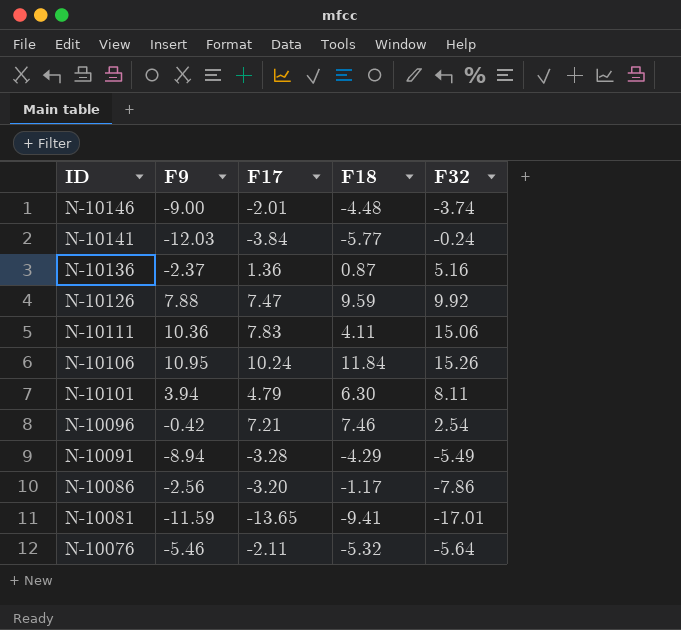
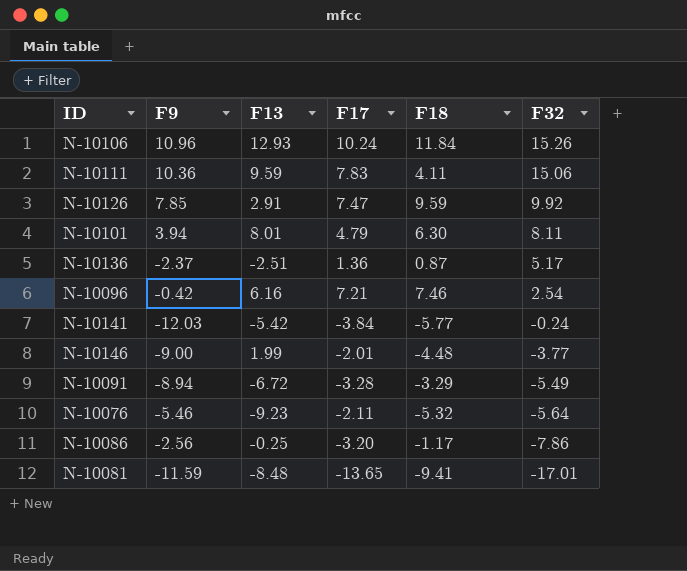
row order: ID descending -> F32 descending
column F13 | position: none -> 3
N-10106 | F9: 10.95 -> 10.96
N-10126 | F9: 7.88 -> 7.85
N-10136 | F32: 5.16 -> 5.17
N-10146 | F32: -3.74 -> -3.77
N-10091 | F18: -4.29 -> -3.29

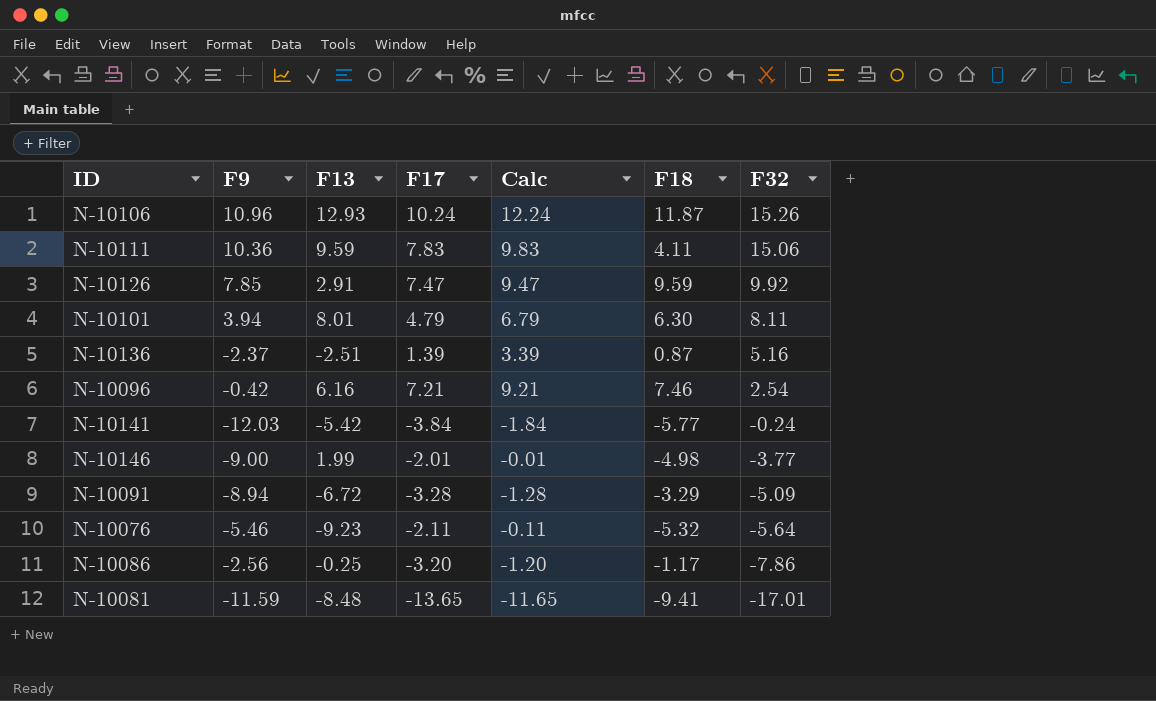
column Calc | formula: none -> [F17] + 2
N-10106 | F18: 11.84 -> 11.87
N-10136 | F17: 1.36 -> 1.39
N-10136 | F32: 5.17 -> 5.16
N-10146 | F18: -4.48 -> -4.98
N-10091 | F32: -5.49 -> -5.09

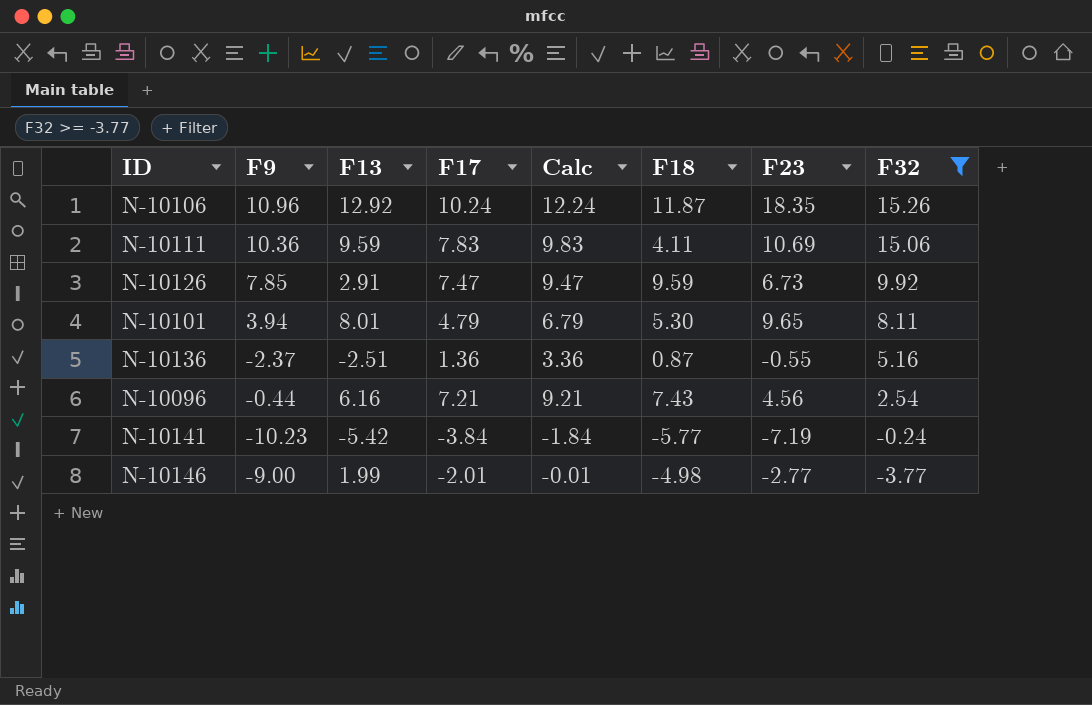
filter: none -> F32 >= -3.77
column F23 | position: none -> 7
N-10106 | F13: 12.93 -> 12.92
N-10101 | F18: 6.30 -> 5.30
N-10136 | F17: 1.39 -> 1.36
N-10136 | Calc: 3.39 -> 3.36
N-10096 | F9: -0.42 -> -0.44
N-10096 | F18: 7.46 -> 7.43
N-10141 | F9: -12.03 -> -10.23

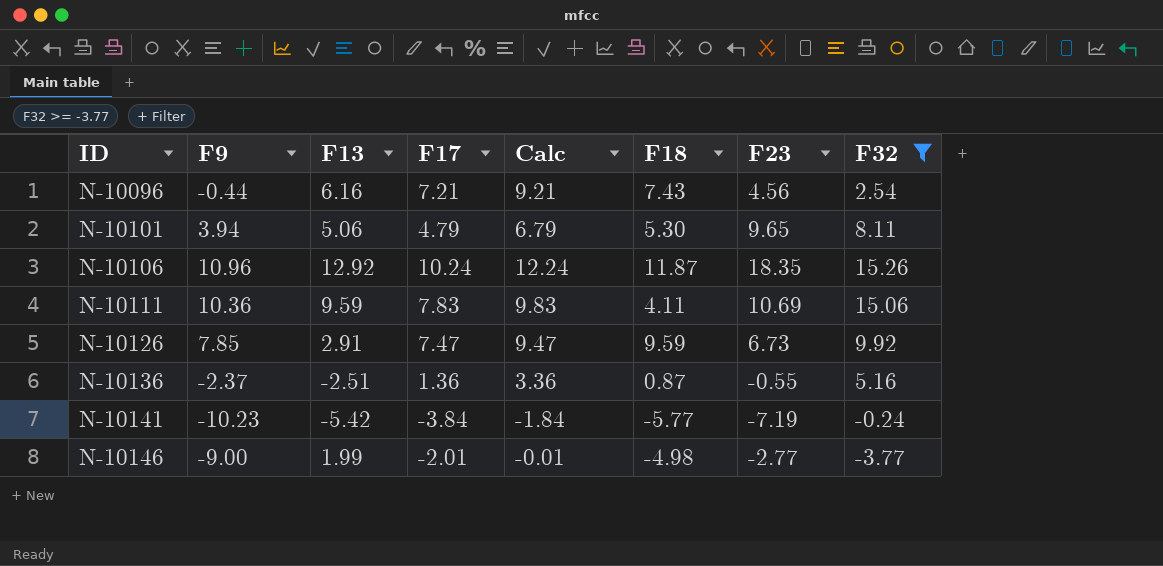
row order: F32 descending -> ID ascending
N-10101 | F13: 8.01 -> 5.06

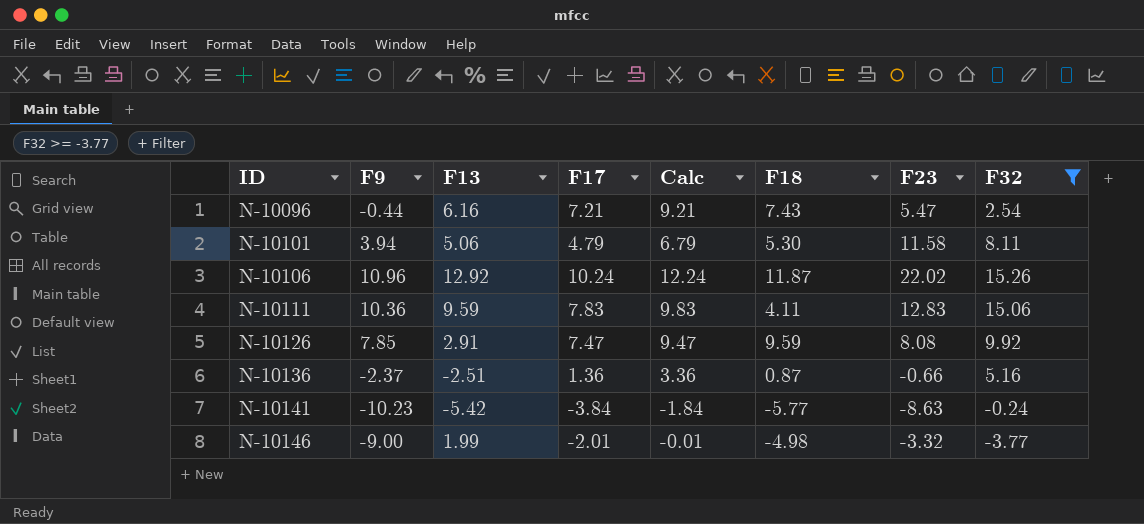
N-10096 | F23: 4.56 -> 5.47
N-10101 | F23: 9.65 -> 11.58
N-10106 | F23: 18.35 -> 22.02
N-10111 | F23: 10.69 -> 12.83
N-10126 | F23: 6.73 -> 8.08
N-10136 | F23: -0.55 -> -0.66
N-10141 | F23: -7.19 -> -8.63
N-10146 | F23: -2.77 -> -3.32

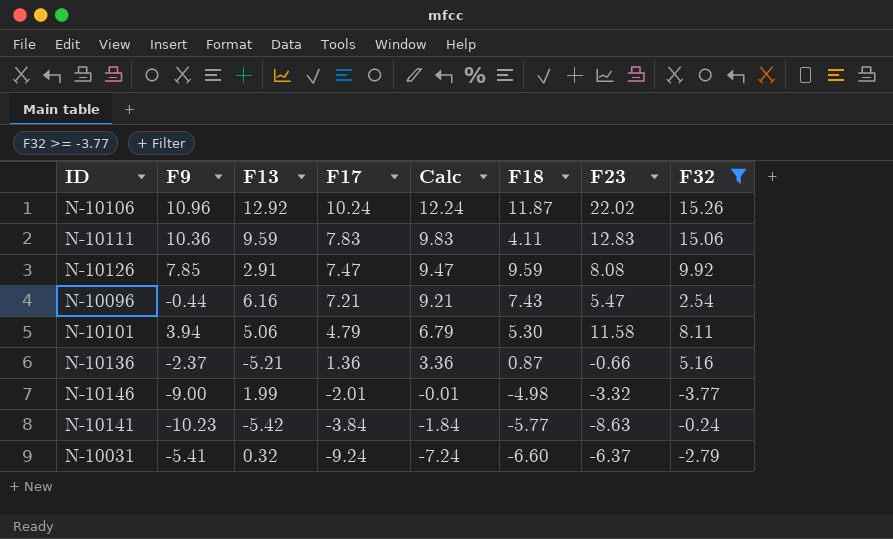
row order: ID ascending -> F17 descending
N-10136 | F13: -2.51 -> -5.21
row N-10031: none -> -5.41 | 0.32 | -9.24 | -7.24 | -6.60 | -6.37 | -2.79

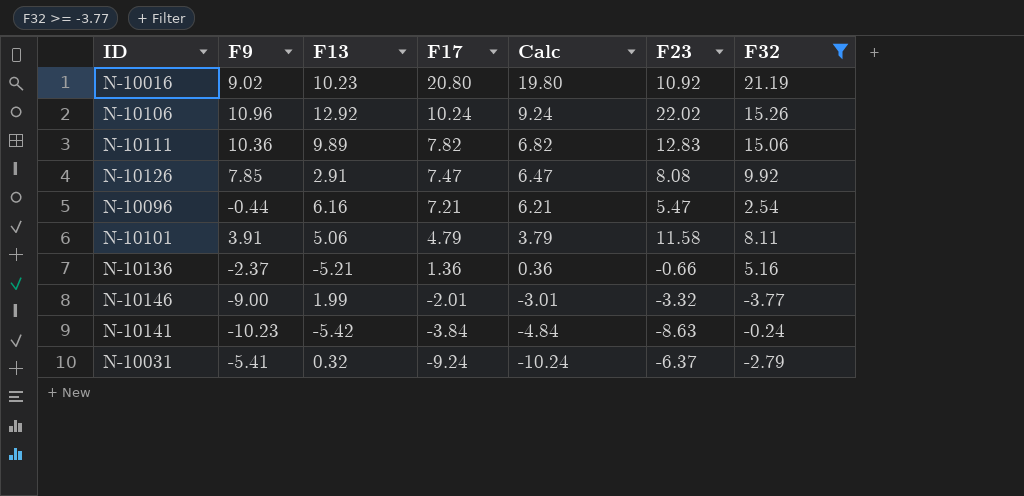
column F18 | position: 6 -> none
column Calc | formula: [F17] + 2 -> [F17] - 1
row N-10016: none -> 9.02 | 10.23 | 20.80 | 19.80 | 10.92 | 21.19
N-10111 | F13: 9.59 -> 9.89
N-10111 | F17: 7.83 -> 7.82
N-10101 | F9: 3.94 -> 3.91

